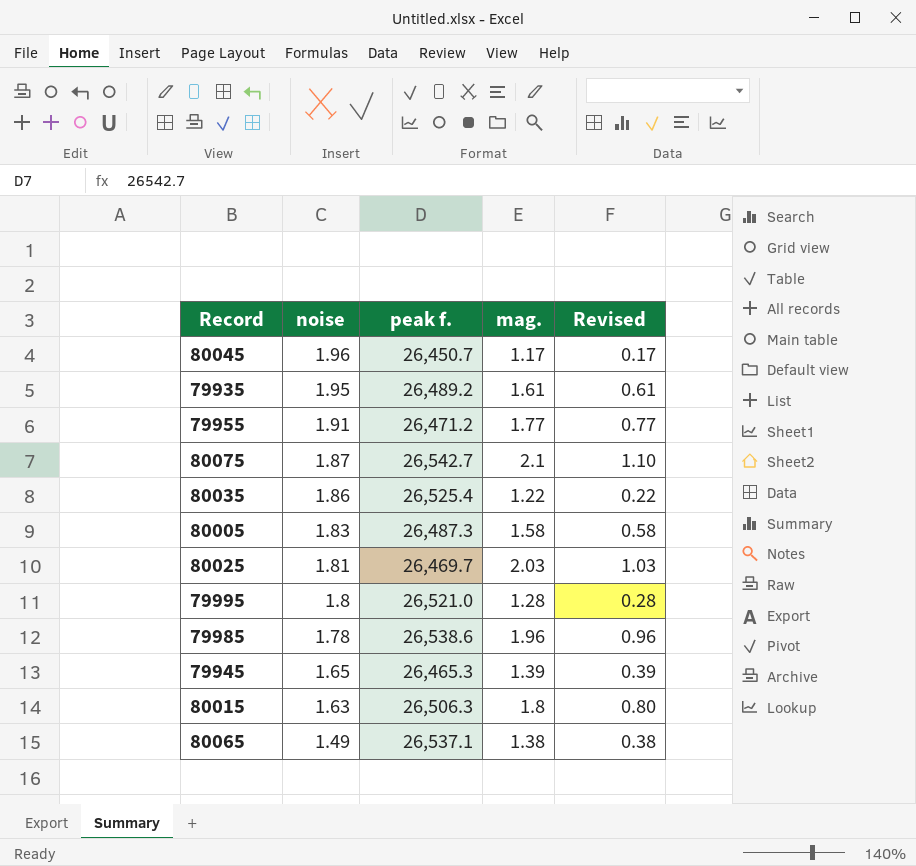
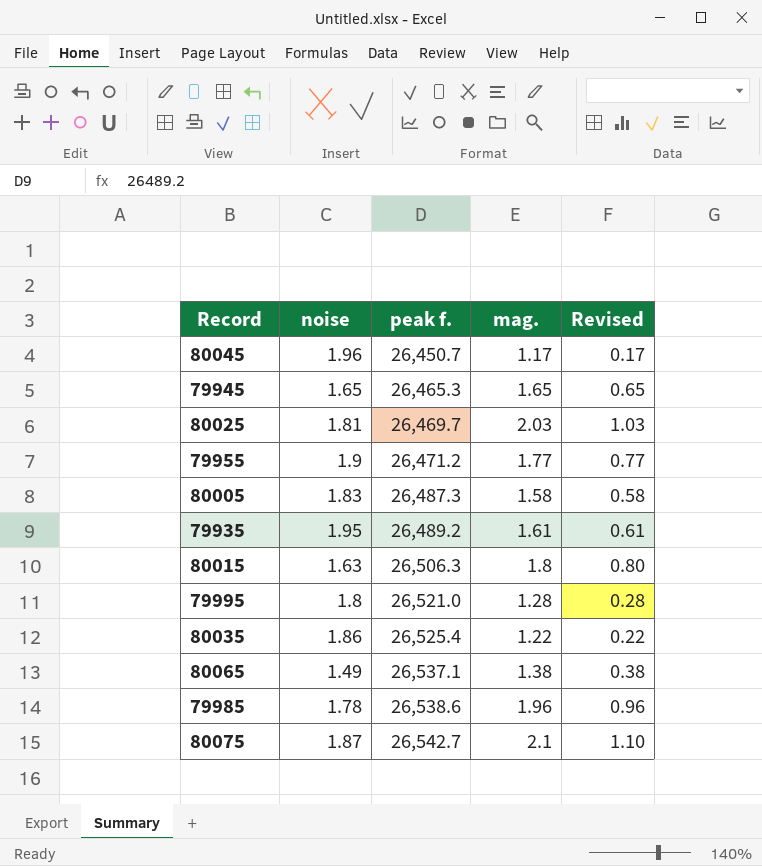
row order: noise descending -> peak f. ascending
79945 | mag.: 1.39 -> 1.65
79945 | Revised: 0.39 -> 0.65
79955 | noise: 1.91 -> 1.9

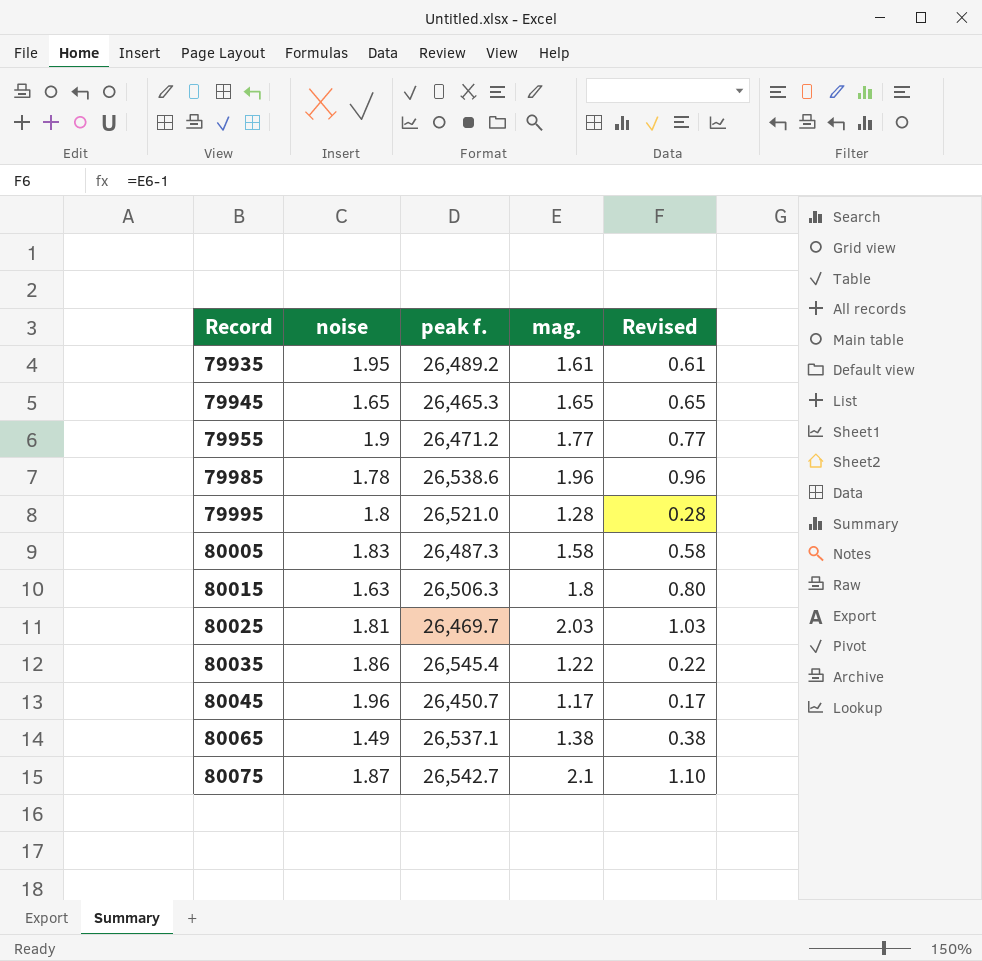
row order: peak f. ascending -> Record ascending
80035 | peak f.: 26,525.4 -> 26,545.4

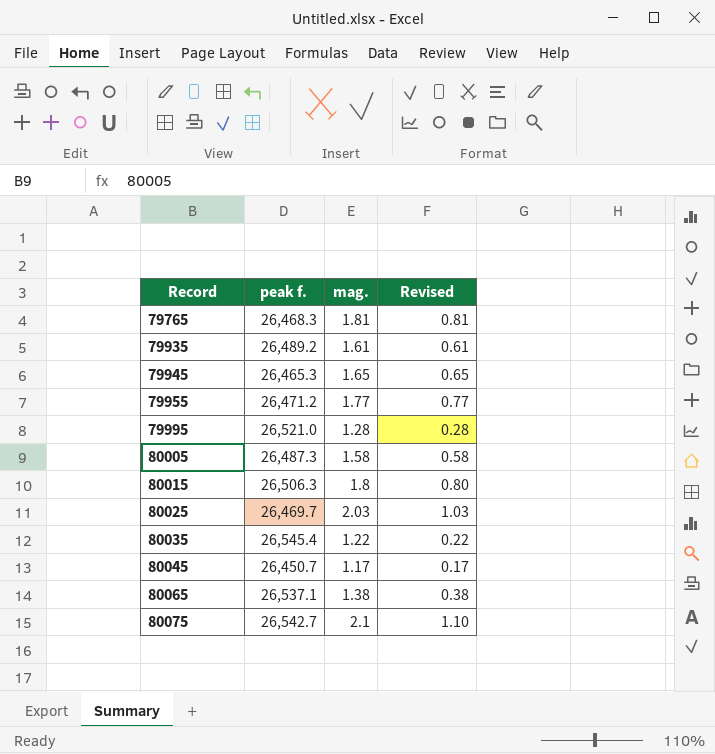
column noise | position: 2 -> none
row 79985: 1.78 | 26,538.6 | 1.96 | 0.96 -> none
row 79765: none -> 26,468.3 | 1.81 | 0.81

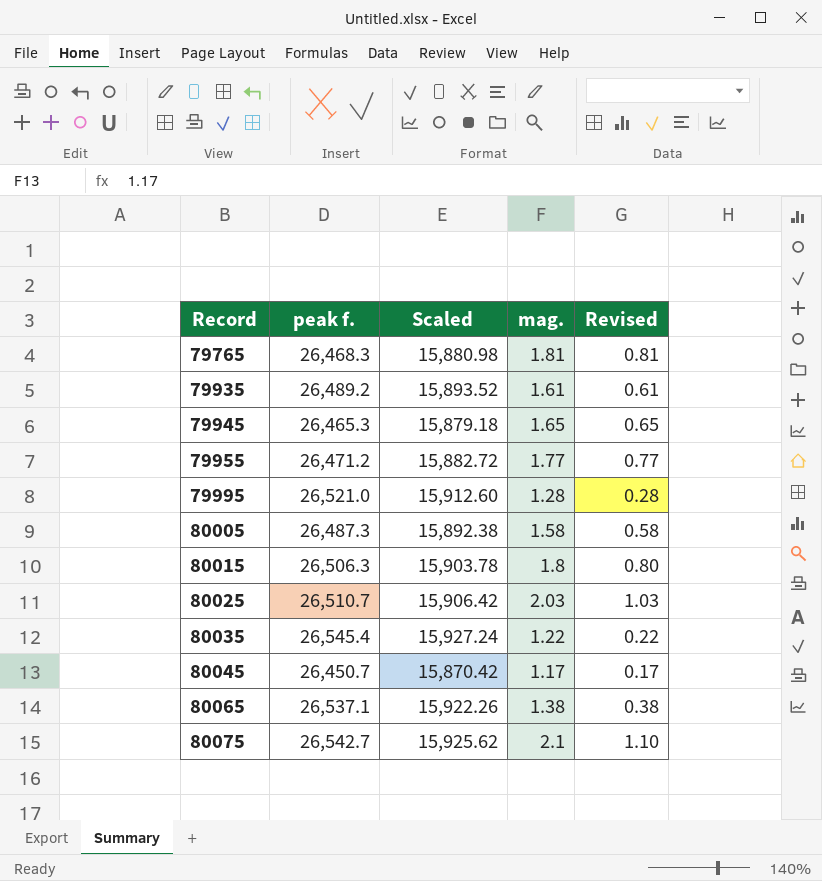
column Scaled | formula: none -> [peak f.] * 0.6
80025 | peak f.: 26,469.7 -> 26,510.7

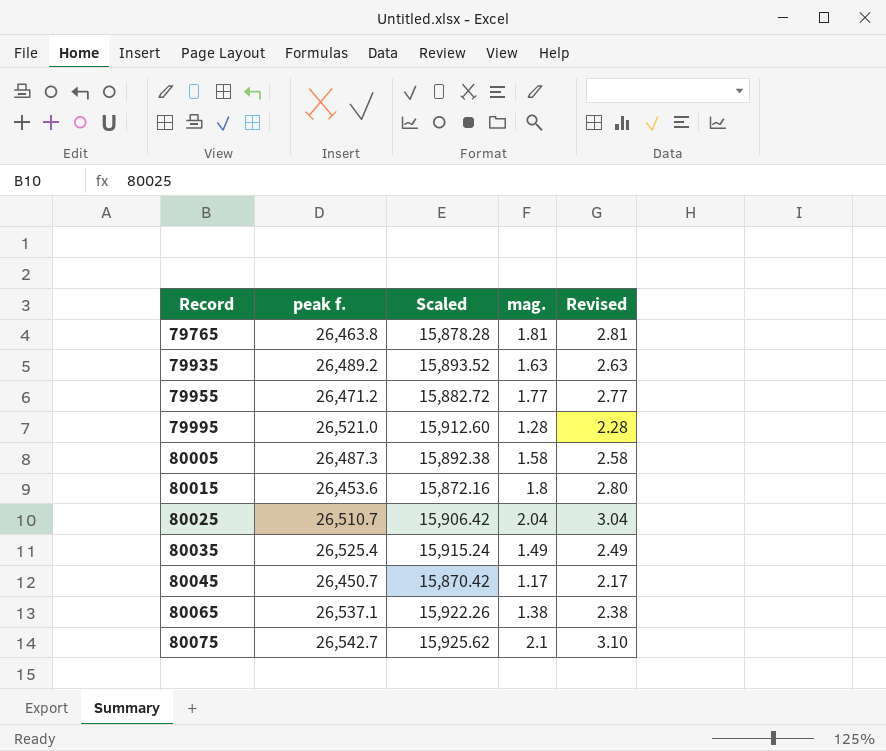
column Revised | formula: [mag.] - 1 -> [mag.] + 1
row 79945: 26,465.3 | 15,879.18 | 1.65 | 0.65 -> none
79765 | peak f.: 26,468.3 -> 26,463.8
79765 | Scaled: 15,880.98 -> 15,878.28
79935 | mag.: 1.61 -> 1.63
80015 | peak f.: 26,506.3 -> 26,453.6
80015 | Scaled: 15,903.78 -> 15,872.16
80025 | mag.: 2.03 -> 2.04
80035 | peak f.: 26,545.4 -> 26,525.4
80035 | Scaled: 15,927.24 -> 15,915.24
80035 | mag.: 1.22 -> 1.49

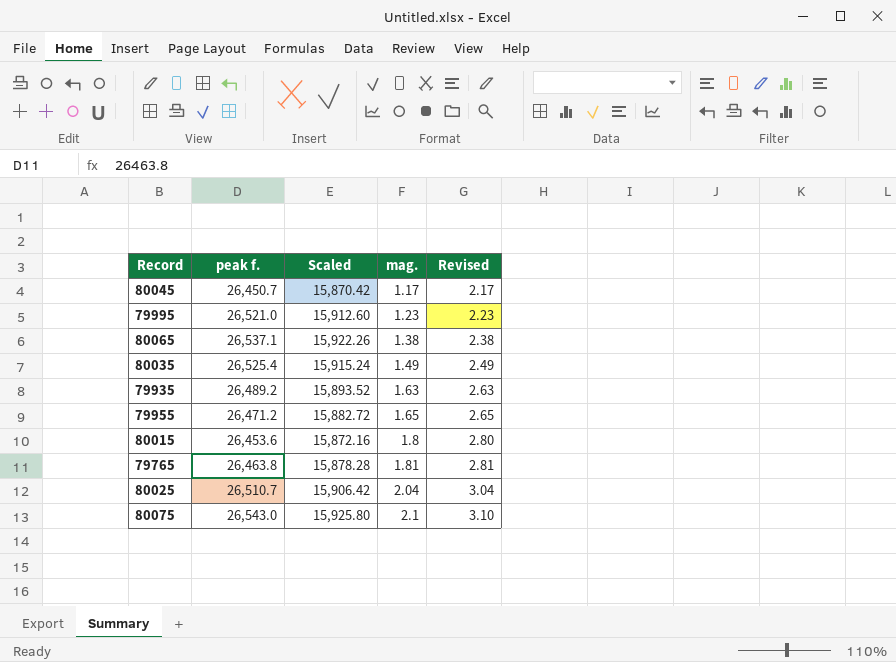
row order: Record ascending -> mag. ascending
row 80005: 26,487.3 | 15,892.38 | 1.58 | 2.58 -> none
79995 | mag.: 1.28 -> 1.23
79995 | Revised: 2.28 -> 2.23
79955 | mag.: 1.77 -> 1.65
79955 | Revised: 2.77 -> 2.65
80075 | peak f.: 26,542.7 -> 26,543.0
80075 | Scaled: 15,925.62 -> 15,925.80

